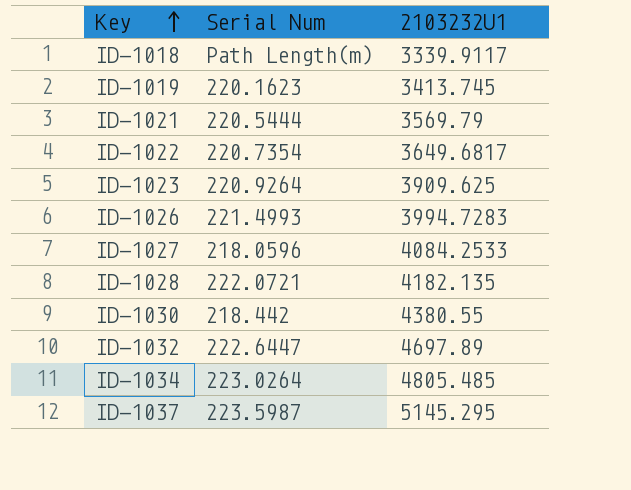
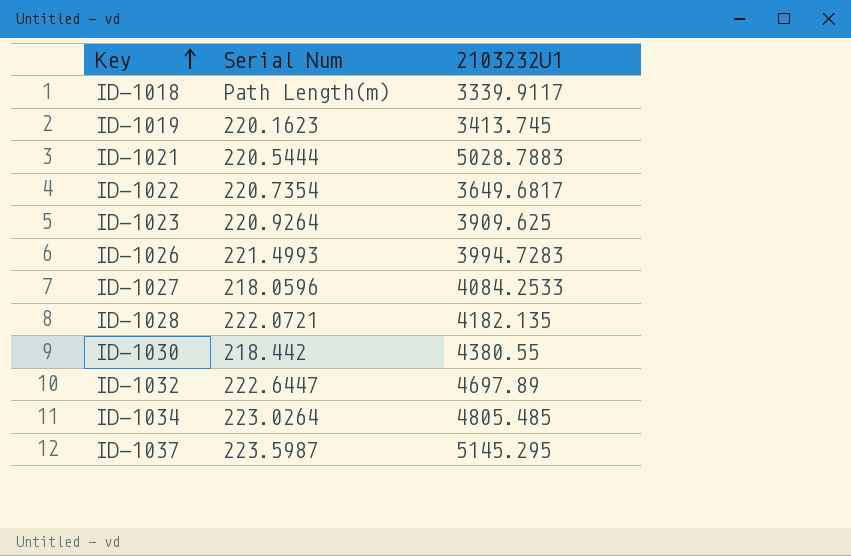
ID-1021 | 2103232U1: 3569.79 -> 5028.7883

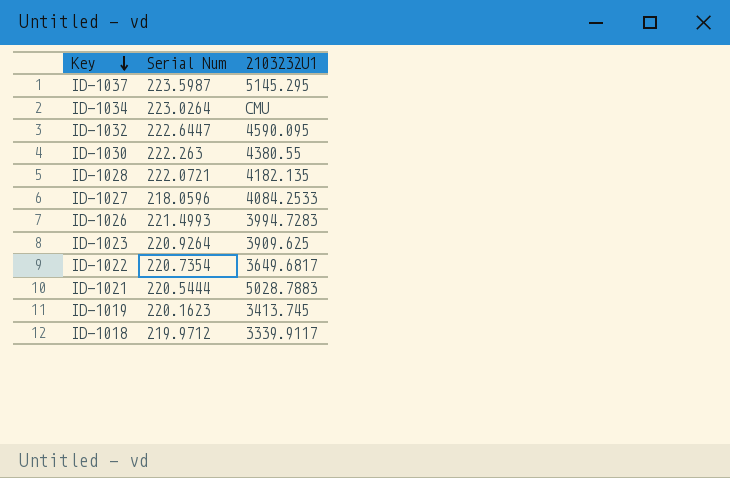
row order: Key ascending -> Key descending
ID-1034 | 2103232U1: 4805.485 -> CMU
ID-1032 | 2103232U1: 4697.89 -> 4590.095
ID-1030 | Serial Num: 218.442 -> 222.263
ID-1018 | Serial Num: Path Length(m) -> 219.9712

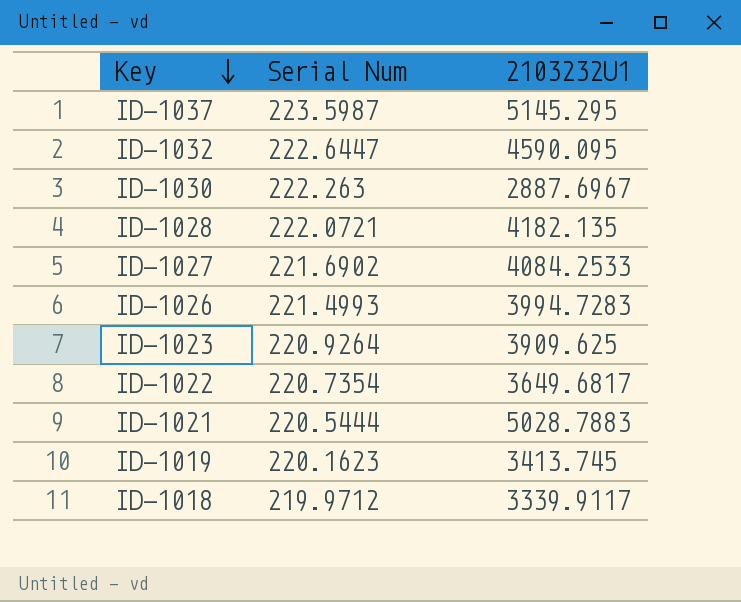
row ID-1034: 223.0264 | CMU -> none
ID-1030 | 2103232U1: 4380.55 -> 2887.6967
ID-1027 | Serial Num: 218.0596 -> 221.6902

